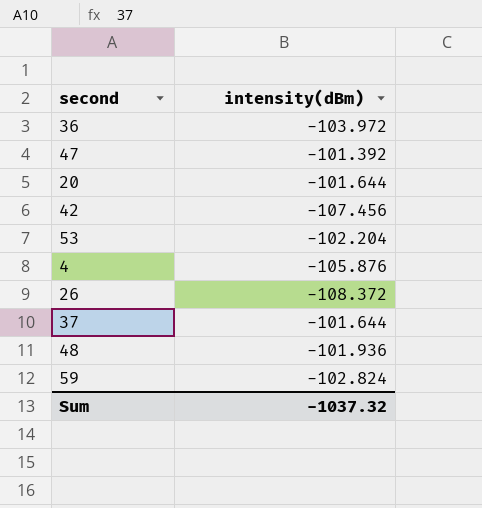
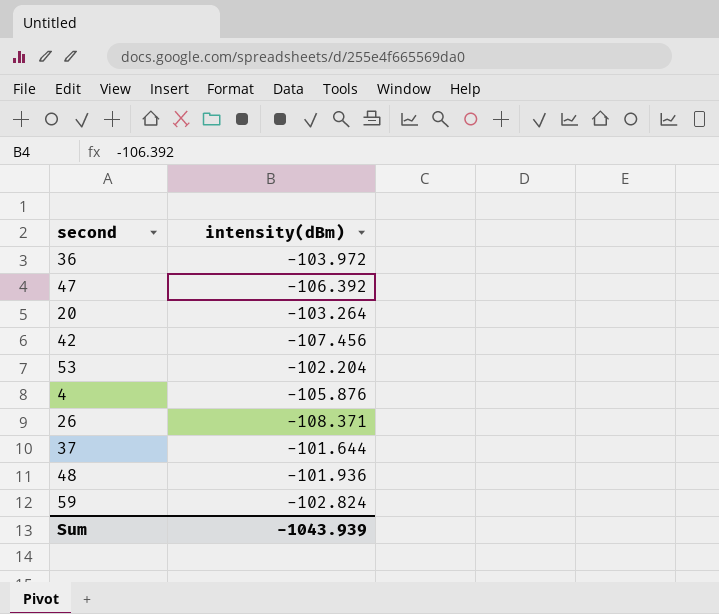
47 | intensity(dBm): -101.392 -> -106.392
20 | intensity(dBm): -101.644 -> -103.264
26 | intensity(dBm): -108.372 -> -108.371
Sum | intensity(dBm): -1037.32 -> -1043.939

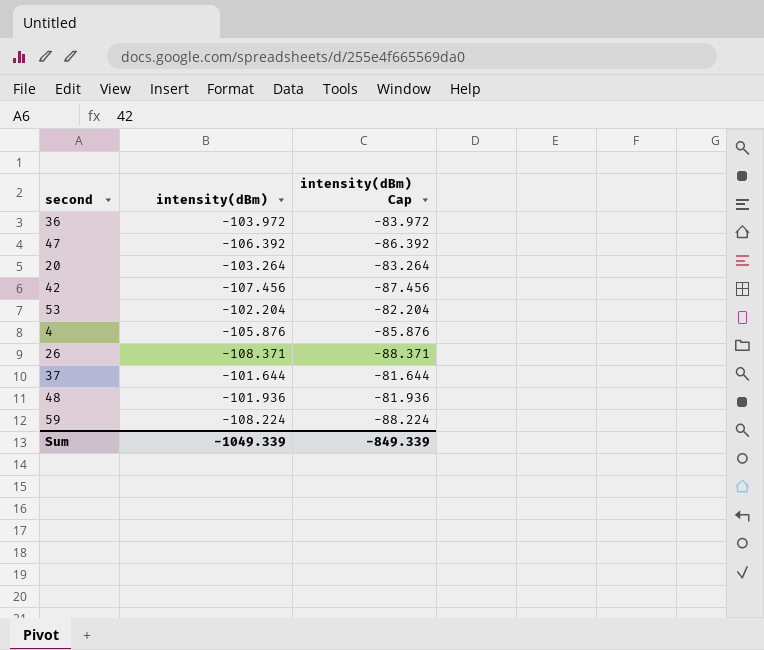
column intensity(dBm) Cap | formula: none -> [intensity(dBm)] + 20
59 | intensity(dBm): -102.824 -> -108.224
Sum | intensity(dBm): -1043.939 -> -1049.339

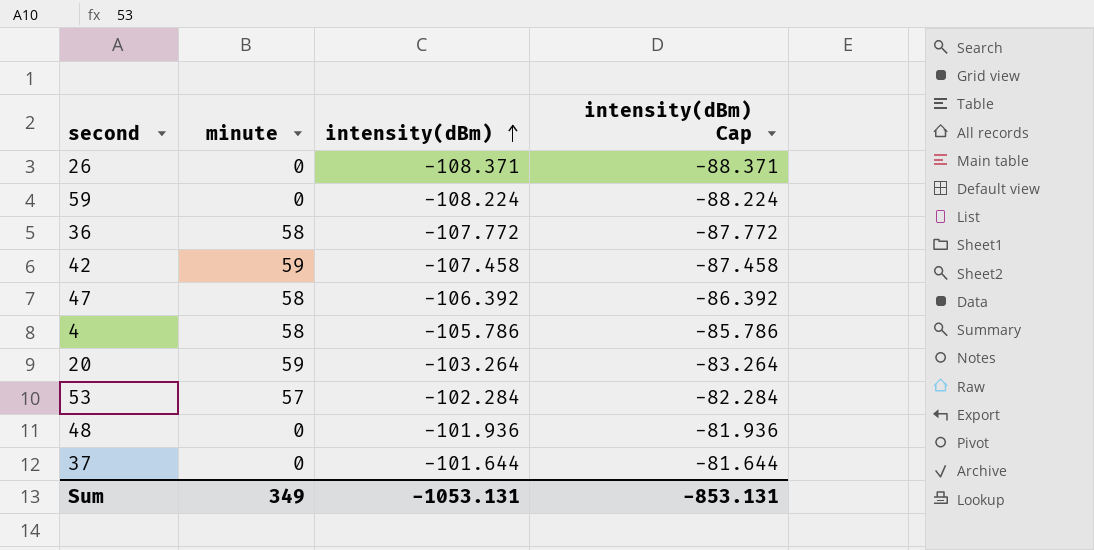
row order: none -> intensity(dBm) ascending
column minute | position: none -> 2
36 | intensity(dBm): -103.972 -> -107.772
36 | intensity(dBm) Cap: -83.972 -> -87.772
42 | intensity(dBm): -107.456 -> -107.458
42 | intensity(dBm) Cap: -87.456 -> -87.458
4 | intensity(dBm): -105.876 -> -105.786
4 | intensity(dBm) Cap: -85.876 -> -85.786
53 | intensity(dBm): -102.204 -> -102.284
53 | intensity(dBm) Cap: -82.204 -> -82.284
Sum | intensity(dBm): -1049.339 -> -1053.131
Sum | intensity(dBm) Cap: -849.339 -> -853.131

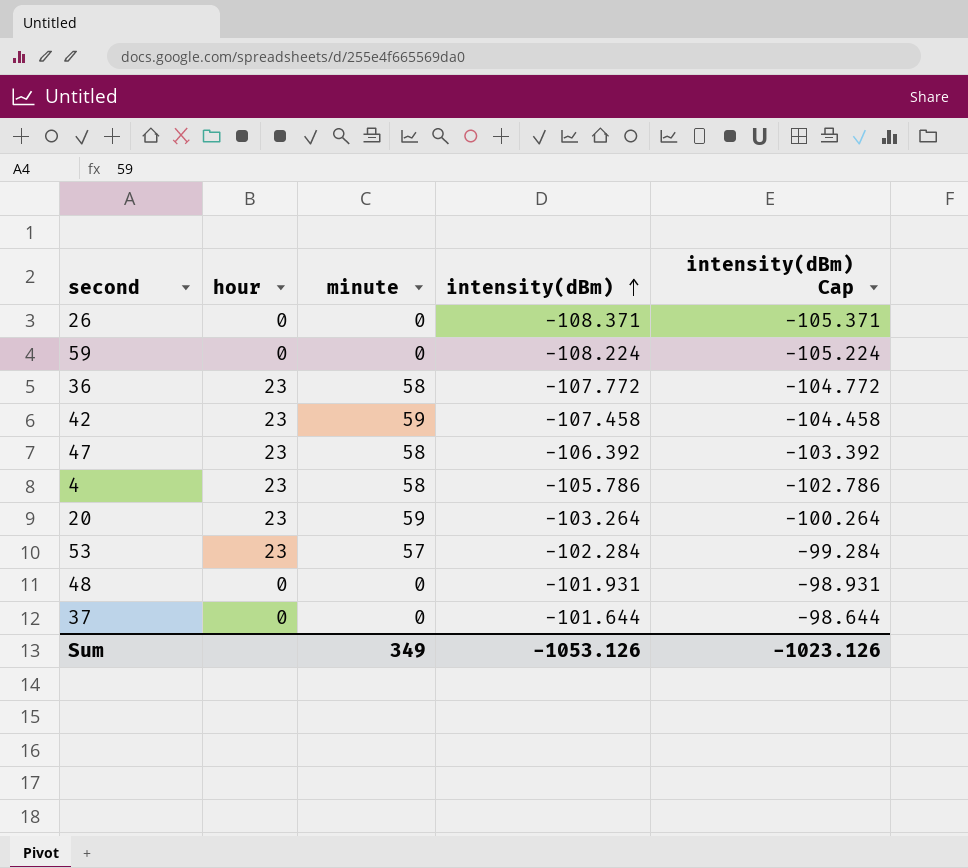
column hour | position: none -> 2
column intensity(dBm) Cap | formula: [intensity(dBm)] + 20 -> [intensity(dBm)] + 3
48 | intensity(dBm): -101.936 -> -101.931
Sum | intensity(dBm): -1053.131 -> -1053.126
Sum | intensity(dBm) Cap: -853.131 -> -1023.126

